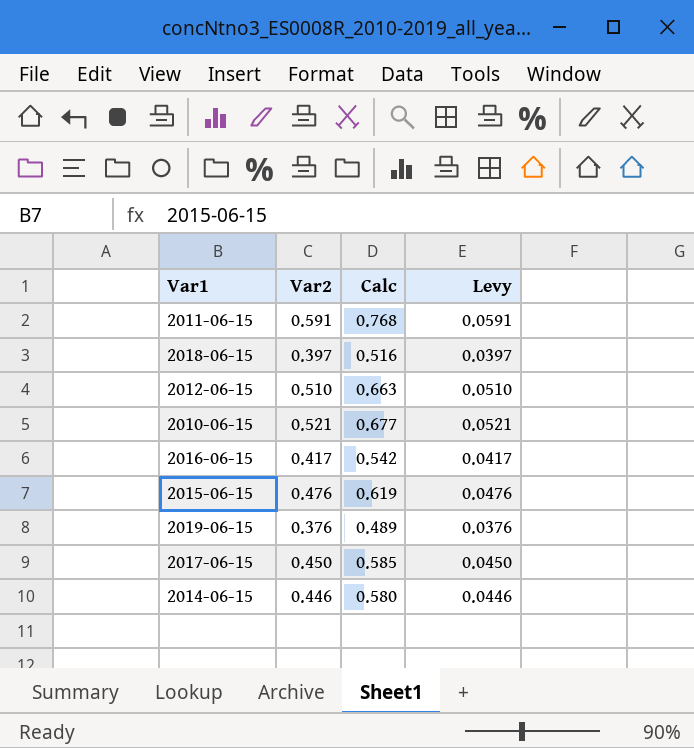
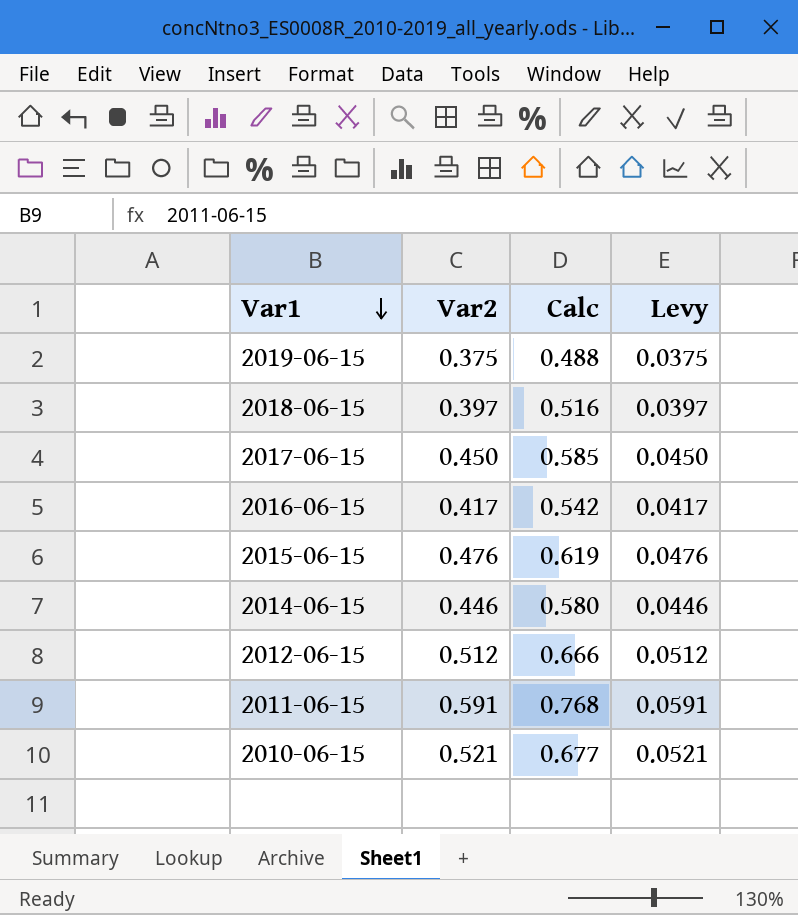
row order: none -> Var1 descending
2019-06-15 | Var2: 0.376 -> 0.375
2019-06-15 | Calc: 0.489 -> 0.488
2019-06-15 | Levy: 0.0376 -> 0.0375
2012-06-15 | Var2: 0.510 -> 0.512
2012-06-15 | Calc: 0.663 -> 0.666
2012-06-15 | Levy: 0.0510 -> 0.0512

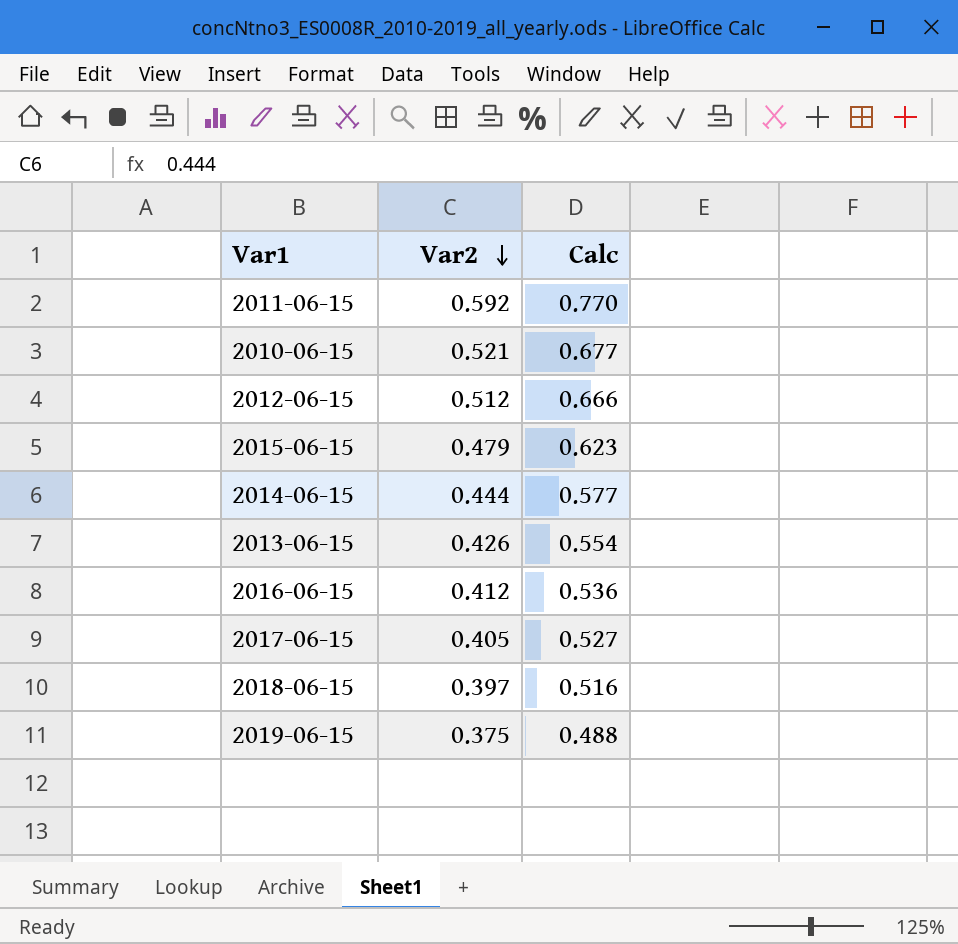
row order: Var1 descending -> Var2 descending
column Levy | formula: [Var2] * 0.1 -> none
2011-06-15 | Var2: 0.591 -> 0.592
2011-06-15 | Calc: 0.768 -> 0.770
2015-06-15 | Var2: 0.476 -> 0.479
2015-06-15 | Calc: 0.619 -> 0.623
2014-06-15 | Var2: 0.446 -> 0.444
2014-06-15 | Calc: 0.580 -> 0.577
row 2013-06-15: none -> 0.426 | 0.554
2016-06-15 | Var2: 0.417 -> 0.412
2016-06-15 | Calc: 0.542 -> 0.536
2017-06-15 | Var2: 0.450 -> 0.405
2017-06-15 | Calc: 0.585 -> 0.527

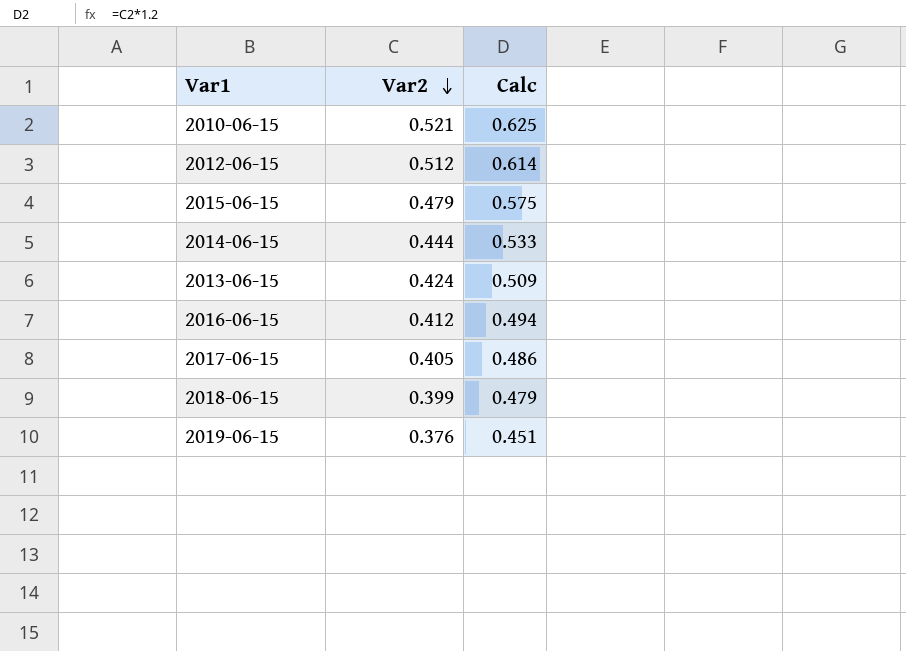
column Calc | formula: [Var2] * 1.3 -> [Var2] * 1.2
row 2011-06-15: 0.592 | 0.770 -> none
2013-06-15 | Var2: 0.426 -> 0.424
2018-06-15 | Var2: 0.397 -> 0.399
2019-06-15 | Var2: 0.375 -> 0.376

